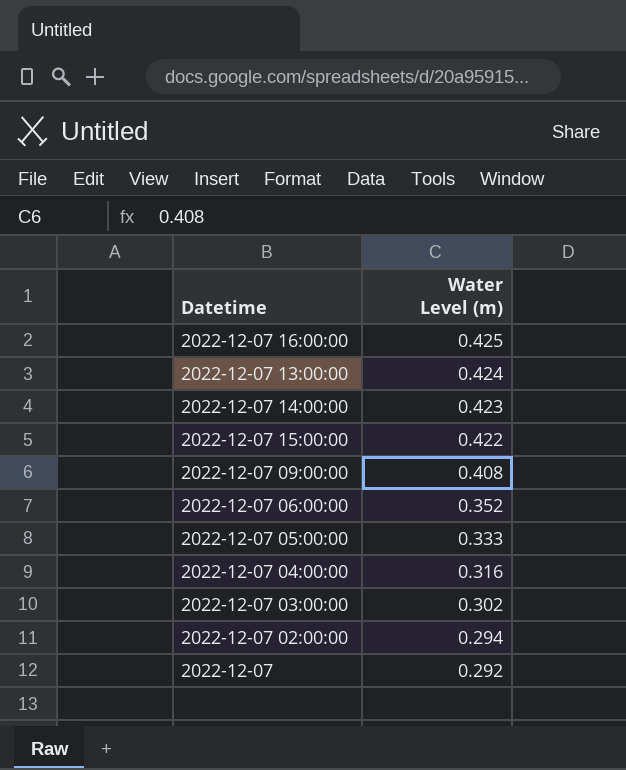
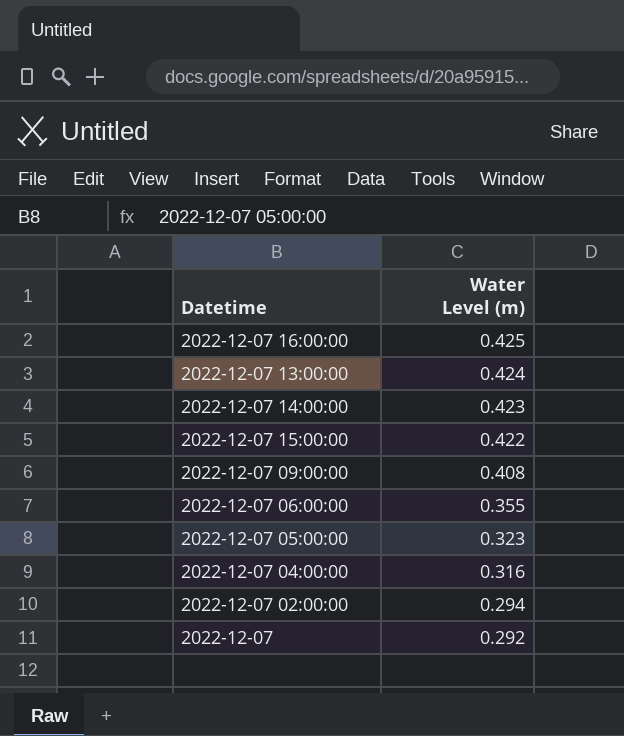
row 2022-12-07 03:00:00: 0.302 -> none
2022-12-07 06:00:00 | Water Level (m): 0.352 -> 0.355
2022-12-07 05:00:00 | Water Level (m): 0.333 -> 0.323

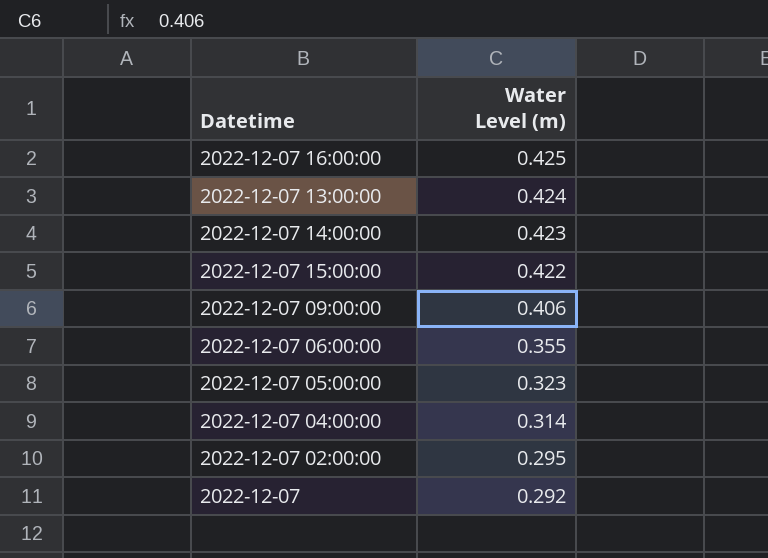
2022-12-07 09:00:00 | Water Level (m): 0.408 -> 0.406
2022-12-07 04:00:00 | Water Level (m): 0.316 -> 0.314
2022-12-07 02:00:00 | Water Level (m): 0.294 -> 0.295

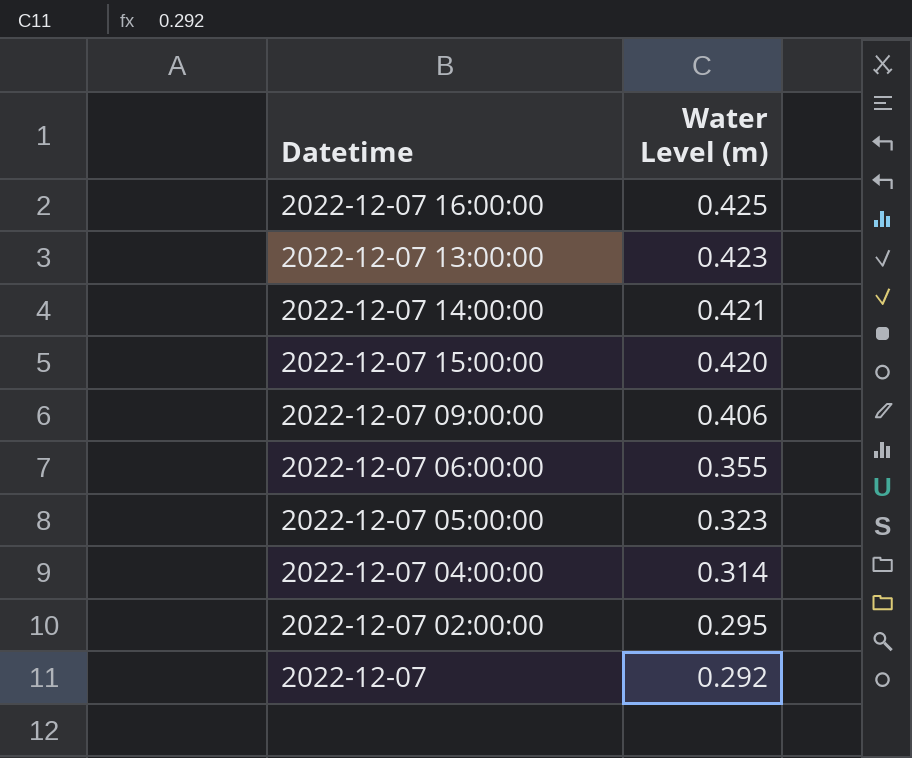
2022-12-07 13:00:00 | Water Level (m): 0.424 -> 0.423
2022-12-07 14:00:00 | Water Level (m): 0.423 -> 0.421
2022-12-07 15:00:00 | Water Level (m): 0.422 -> 0.420

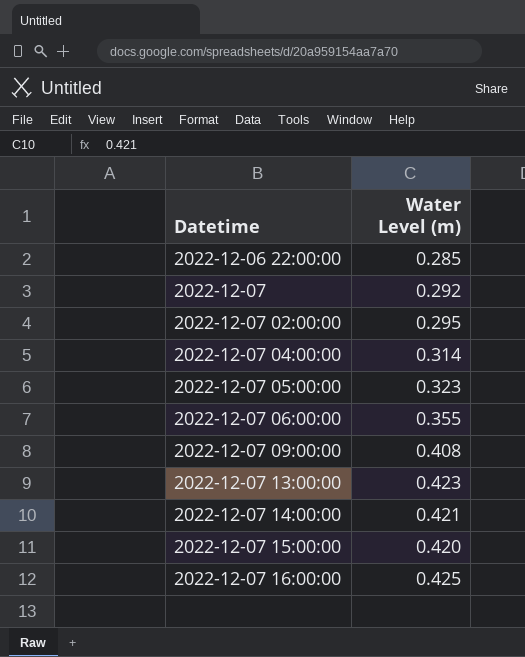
row order: Water Level (m) descending -> Datetime ascending
row 2022-12-06 22:00:00: none -> 0.285
2022-12-07 09:00:00 | Water Level (m): 0.406 -> 0.408

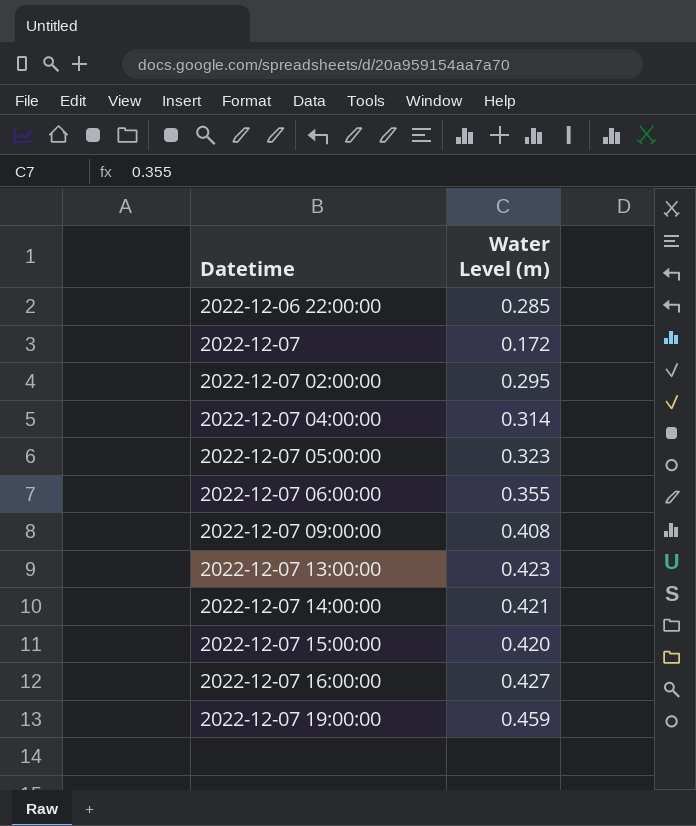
2022-12-07 | Water Level (m): 0.292 -> 0.172
2022-12-07 16:00:00 | Water Level (m): 0.425 -> 0.427
row 2022-12-07 19:00:00: none -> 0.459

